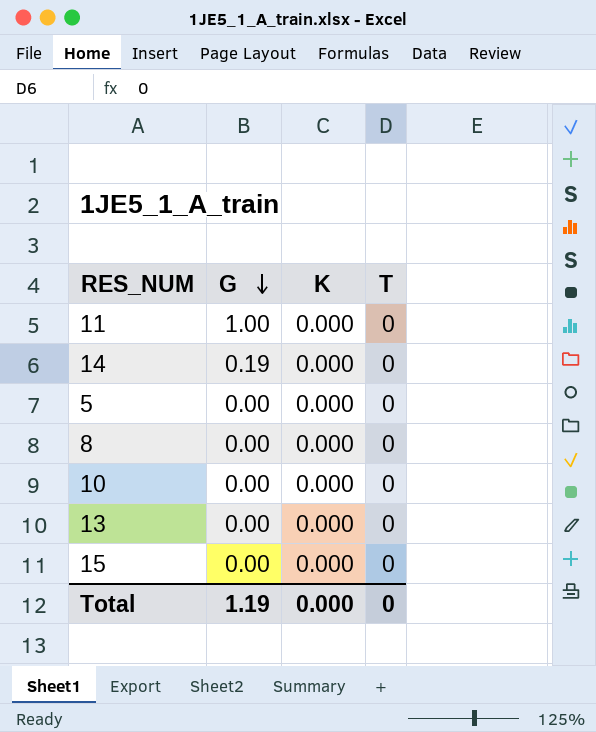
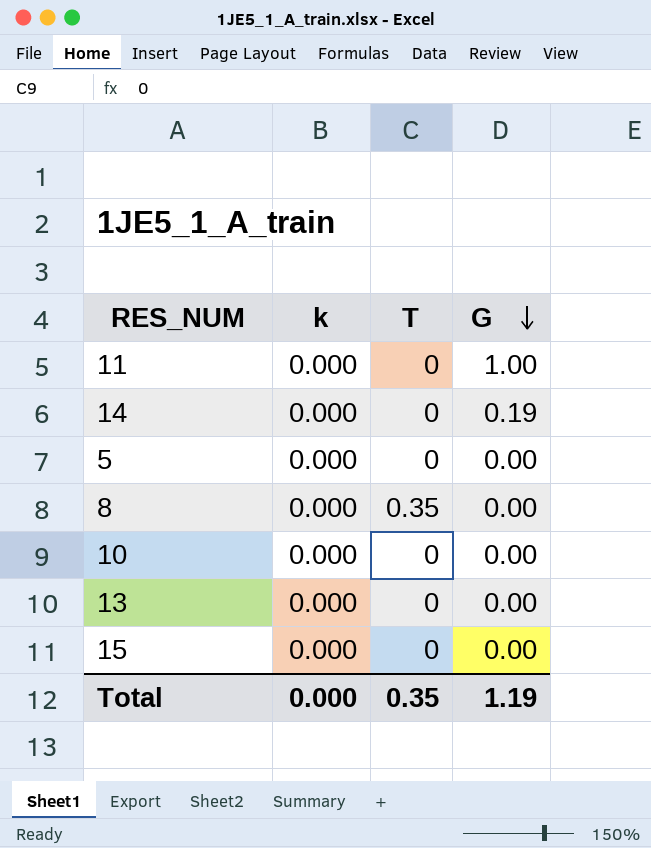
column name: K -> k
column G | position: 2 -> 4
8 | T: 0 -> 0.35
Total | T: 0 -> 0.35

